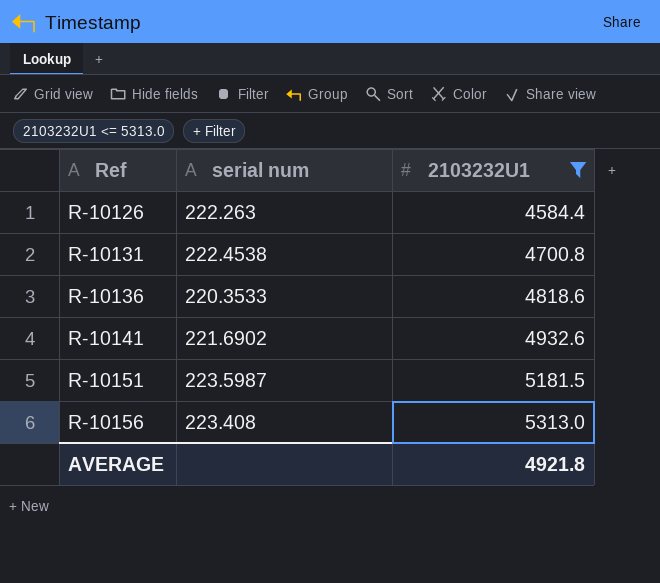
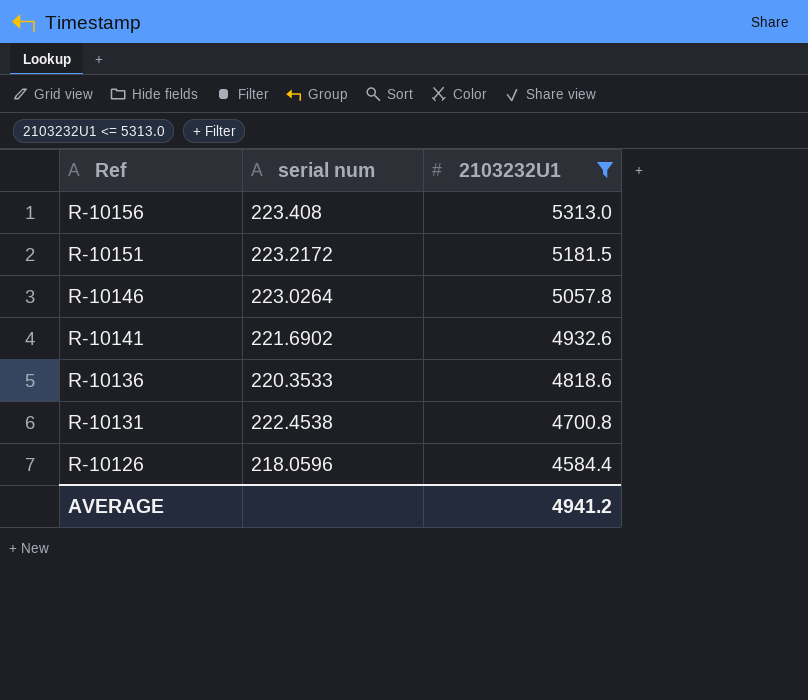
row order: Ref ascending -> Ref descending
R-10151 | serial num: 223.5987 -> 223.2172
row R-10146: none -> 223.0264 | 5057.8
R-10126 | serial num: 222.263 -> 218.0596
AVERAGE | 2103232U1: 4921.8 -> 4941.2

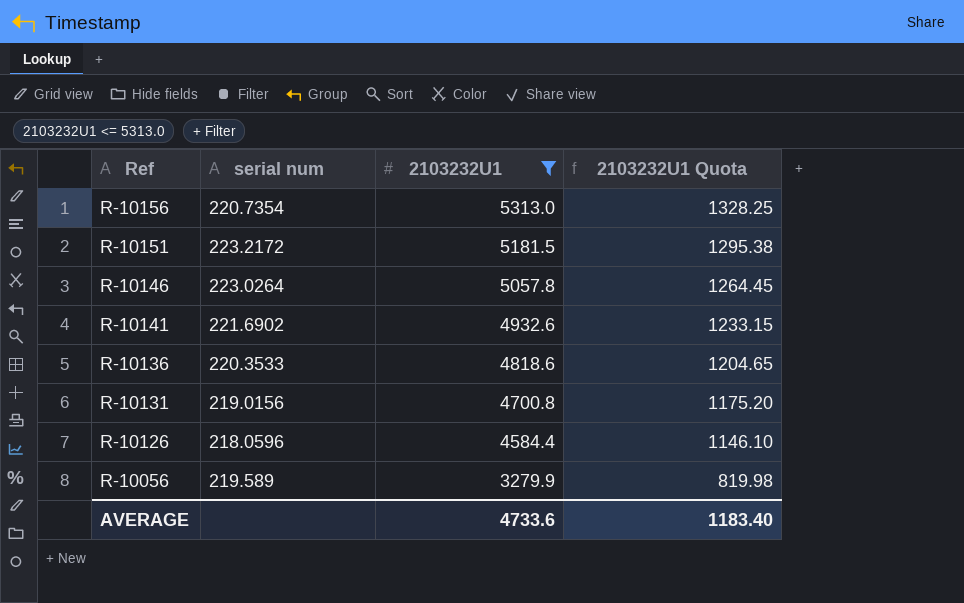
column 2103232U1 Quota | formula: none -> [2103232U1] * 0.25
R-10156 | serial num: 223.408 -> 220.7354
R-10131 | serial num: 222.4538 -> 219.0156
row R-10056: none -> 219.589 | 3279.9 | 819.98
AVERAGE | 2103232U1: 4941.2 -> 4733.6

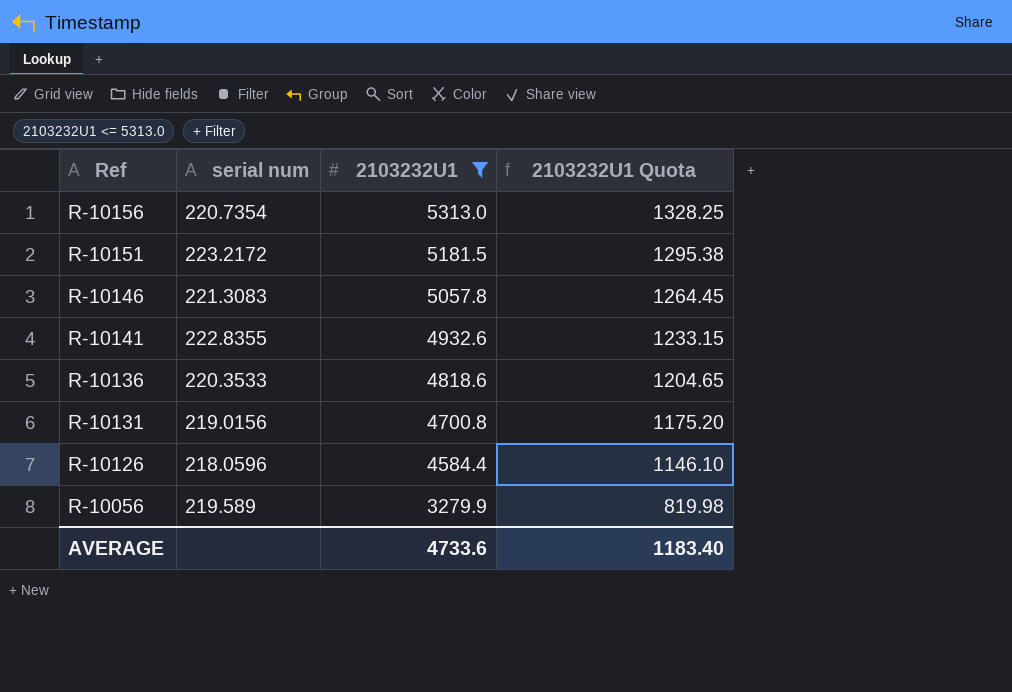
R-10146 | serial num: 223.0264 -> 221.3083
R-10141 | serial num: 221.6902 -> 222.8355

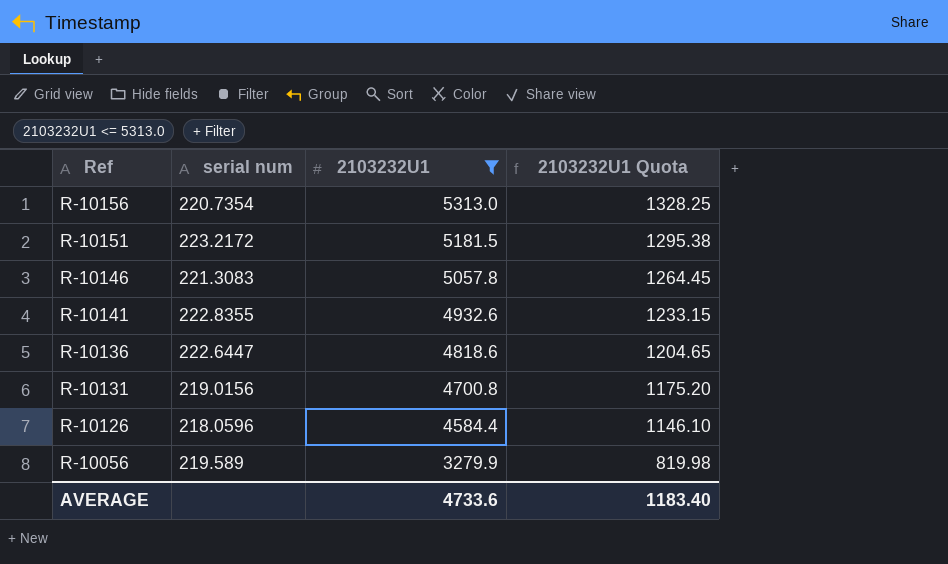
R-10136 | serial num: 220.3533 -> 222.6447

